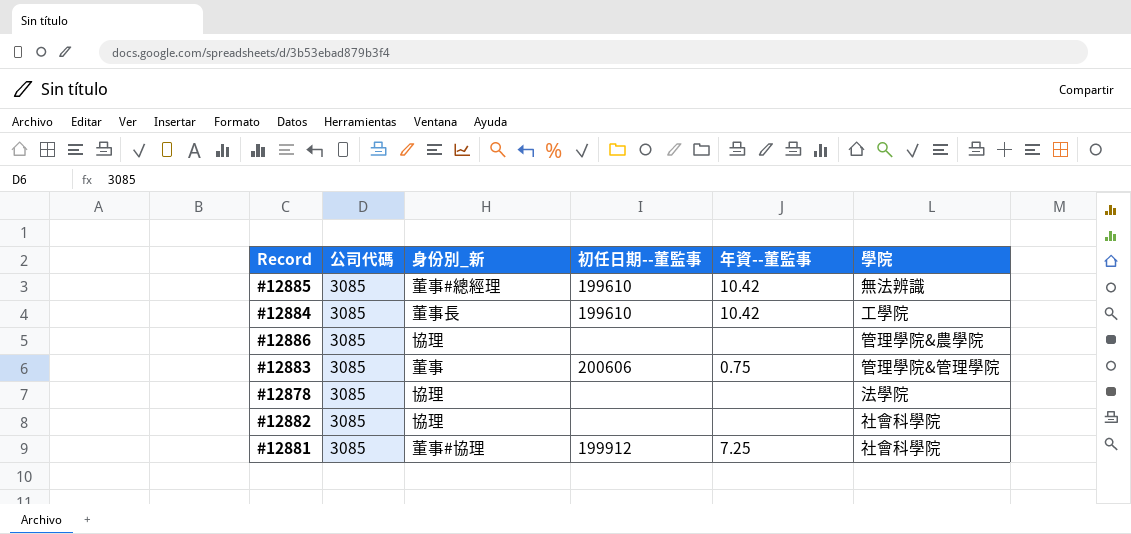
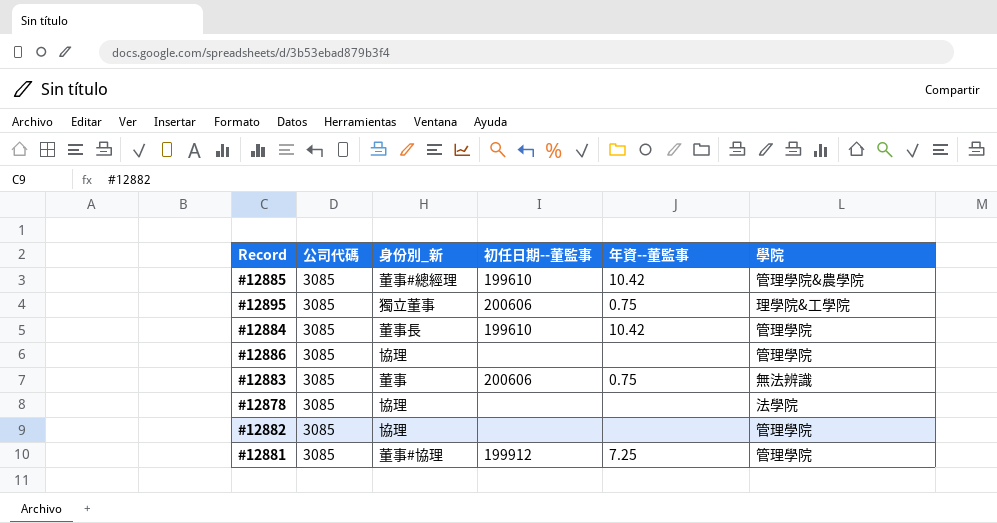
#12885 | 學院: 無法辨識 -> 管理學院&農學院
row #12895: none -> 3085 | 獨立董事 | 200606 | 0.75 | 理學院&工學院
#12884 | 學院: 工學院 -> 管理學院
#12886 | 學院: 管理學院&農學院 -> 管理學院
#12883 | 學院: 管理學院&管理學院 -> 無法辨識
#12882 | 學院: 社會科學院 -> 管理學院
#12881 | 學院: 社會科學院 -> 管理學院

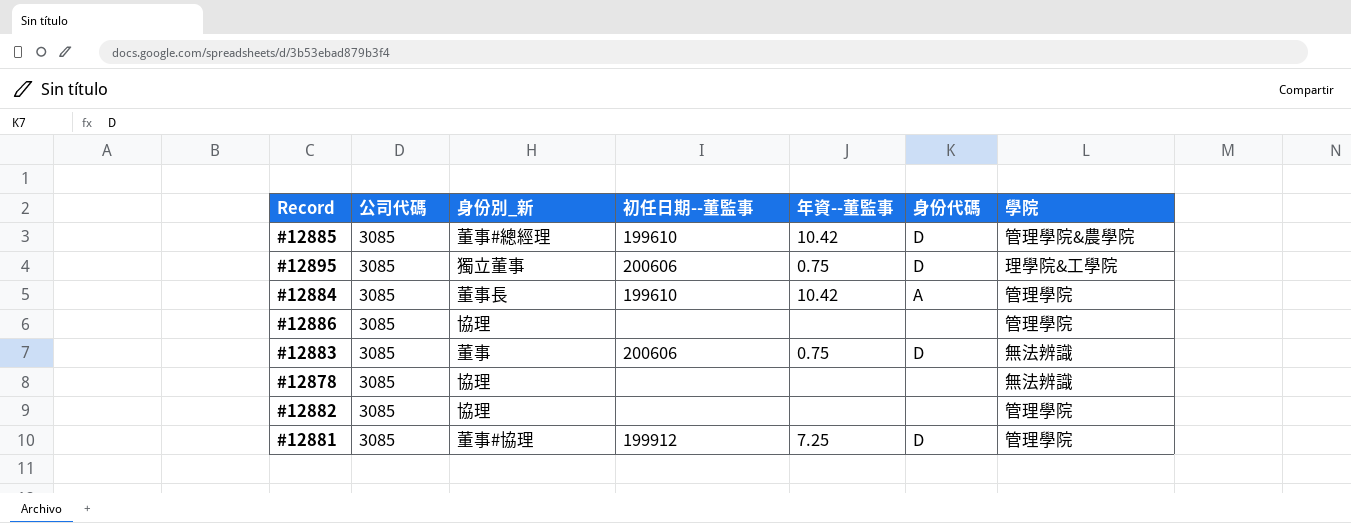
column 身份代碼 | position: none -> 6
#12878 | 學院: 法學院 -> 無法辨識

